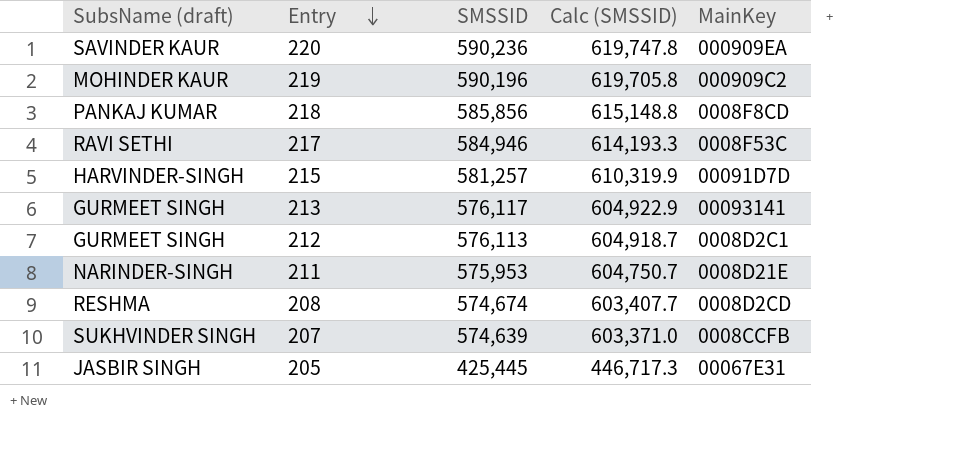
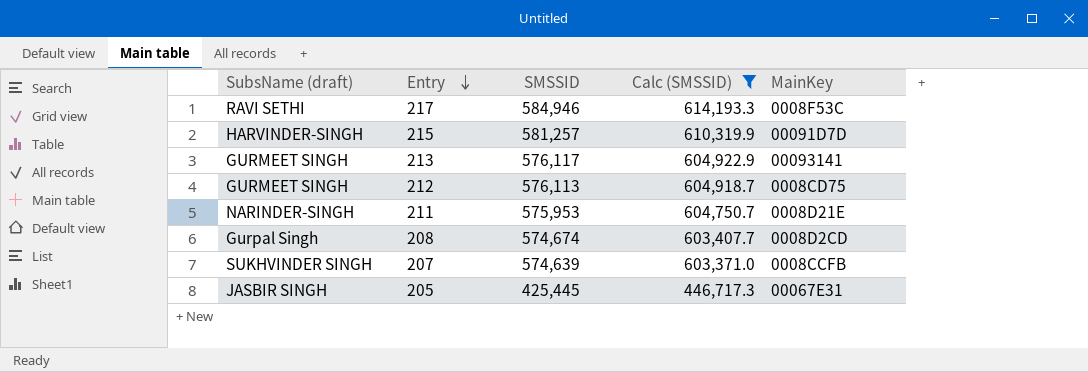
filter: none -> Calc (SMSSID) <= 614,193.3
212 | MainKey: 0008D2C1 -> 0008CD75
208 | SubsName (draft): RESHMA -> Gurpal Singh

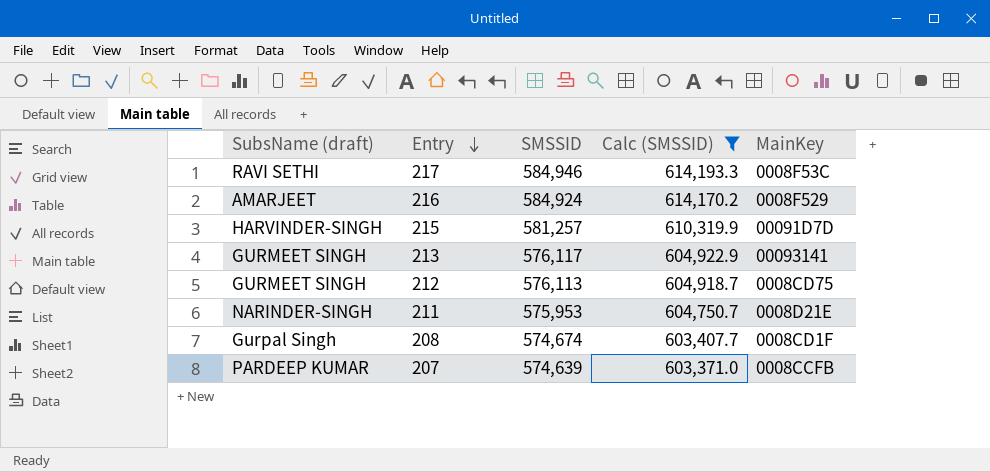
row 205: JASBIR SINGH | 425,445 | 446,717.3 | 00067E31 -> none
row 216: none -> AMARJEET | 584,924 | 614,170.2 | 0008F529
208 | MainKey: 0008D2CD -> 0008CD1F
207 | SubsName (draft): SUKHVINDER SINGH -> PARDEEP KUMAR

